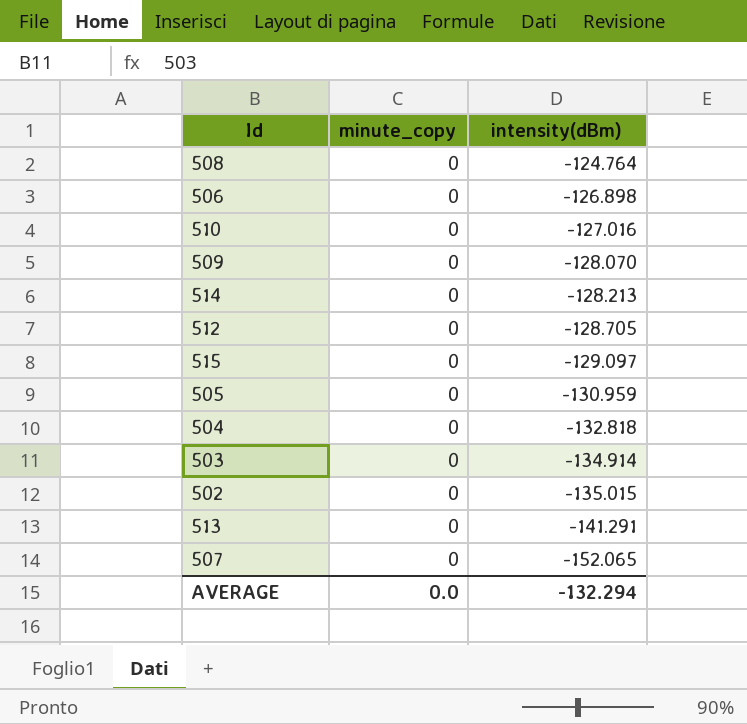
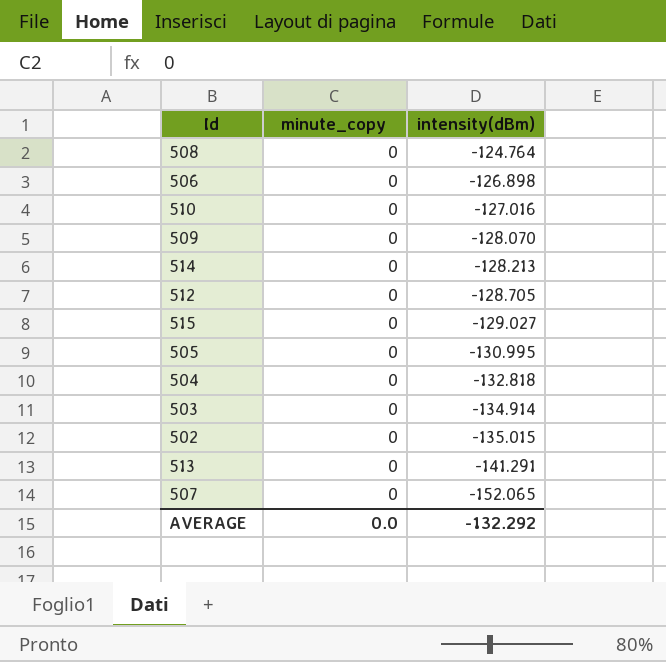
515 | intensity(dBm): -129.097 -> -129.027
505 | intensity(dBm): -130.959 -> -130.995
AVERAGE | intensity(dBm): -132.294 -> -132.292

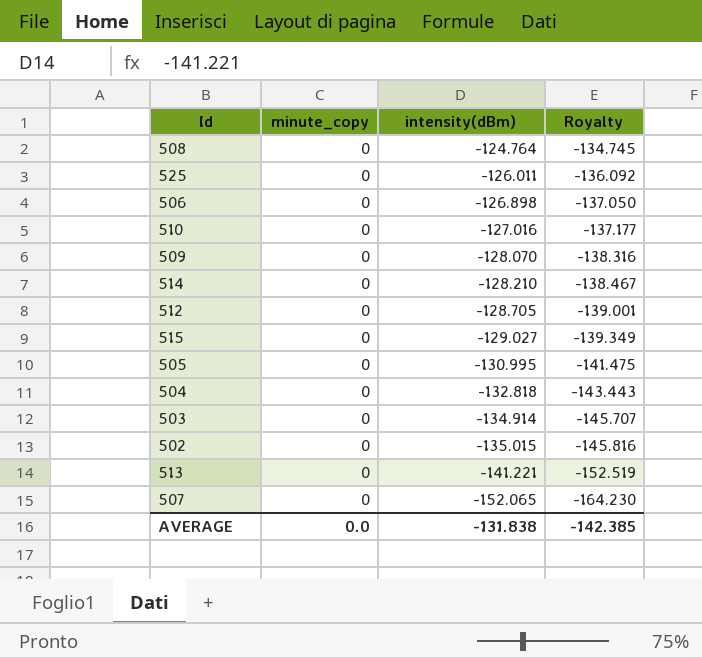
column Royalty | formula: none -> [intensity(dBm)] * 1.08
row 525: none -> 0 | -126.011 | -136.092
514 | intensity(dBm): -128.213 -> -128.210
513 | intensity(dBm): -141.291 -> -141.221
AVERAGE | intensity(dBm): -132.292 -> -131.838

